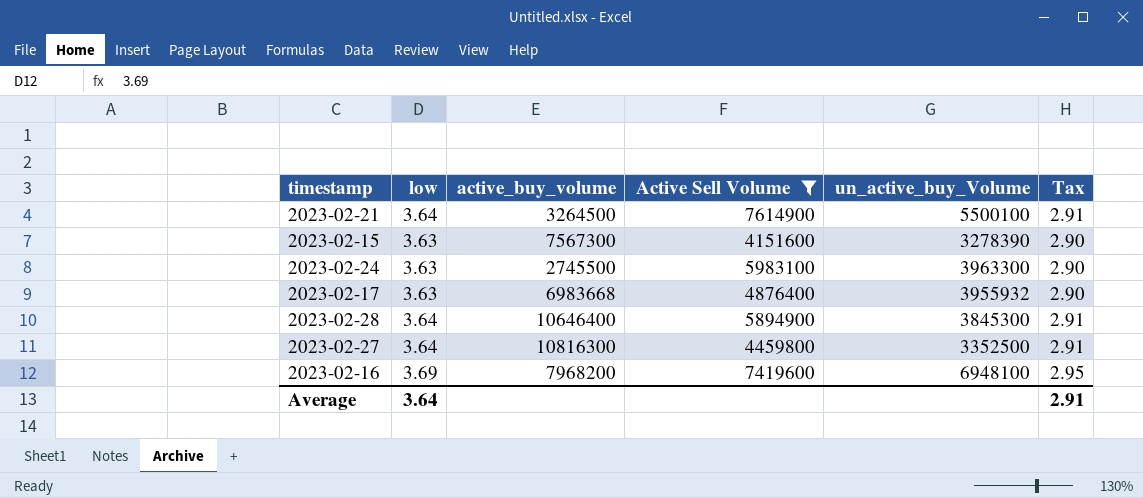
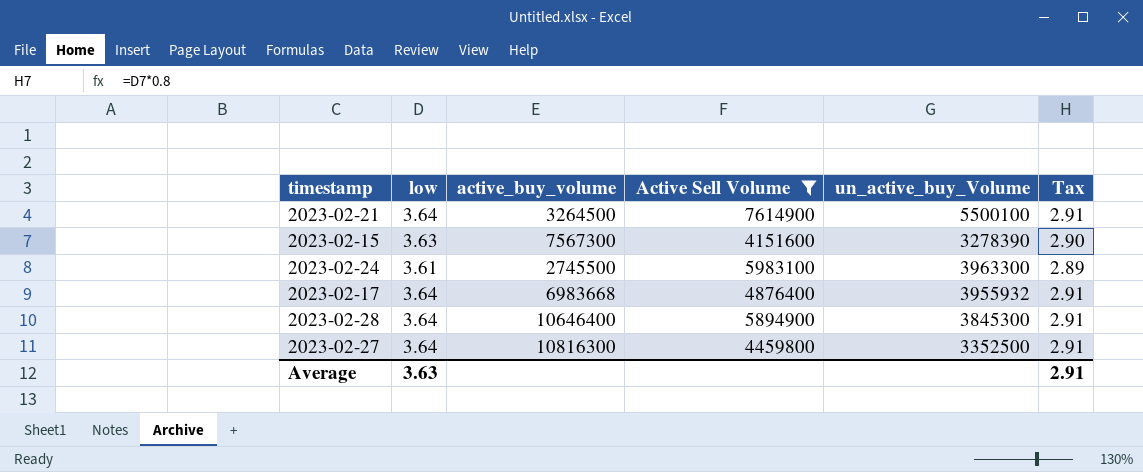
row 2023-02-16: 3.69 | 7968200 | 7419600 | 6948100 | 2.95 -> none
2023-02-24 | low: 3.63 -> 3.61
2023-02-24 | Tax: 2.90 -> 2.89
2023-02-17 | low: 3.63 -> 3.64
2023-02-17 | Tax: 2.90 -> 2.91
Average | low: 3.64 -> 3.63

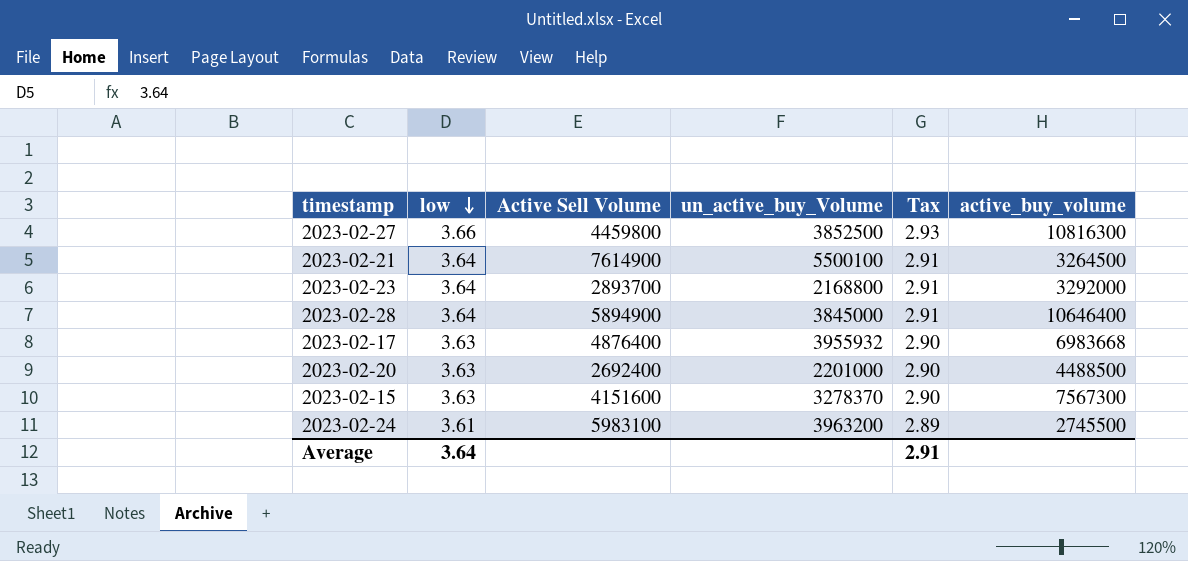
filter: Active Sell Volume >= 4151600 -> none
row order: none -> low descending
column active_buy_volume | position: 3 -> 6
2023-02-27 | low: 3.64 -> 3.66
2023-02-27 | un_active_buy_Volume: 3352500 -> 3852500
2023-02-27 | Tax: 2.91 -> 2.93
2023-02-28 | un_active_buy_Volume: 3845300 -> 3845000
2023-02-17 | low: 3.64 -> 3.63
2023-02-17 | Tax: 2.91 -> 2.90
2023-02-15 | un_active_buy_Volume: 3278390 -> 3278370
2023-02-24 | un_active_buy_Volume: 3963300 -> 3963200
Average | low: 3.63 -> 3.64

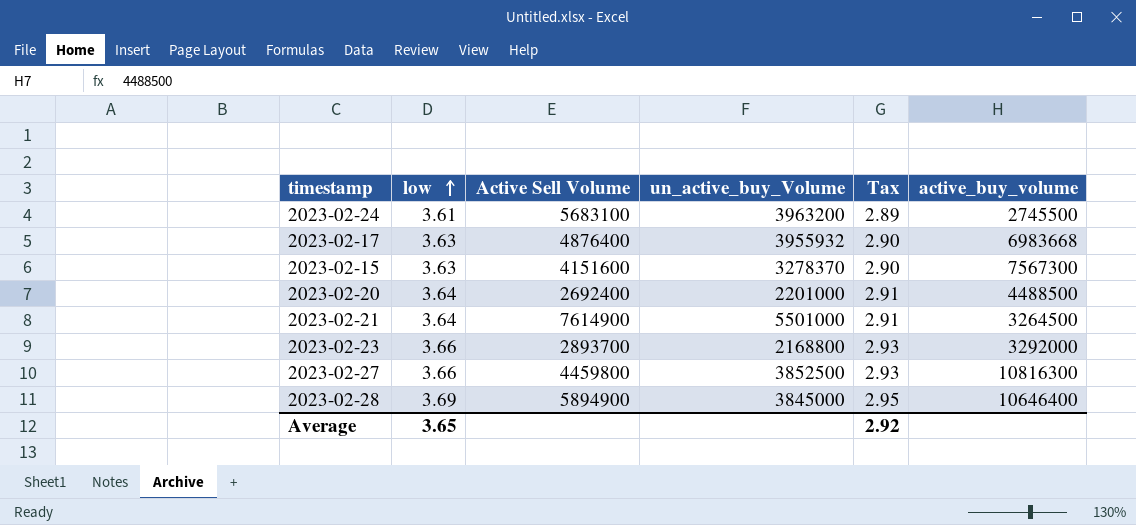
row order: low descending -> low ascending
2023-02-24 | Active Sell Volume: 5983100 -> 5683100
2023-02-20 | low: 3.63 -> 3.64
2023-02-20 | Tax: 2.90 -> 2.91
2023-02-21 | un_active_buy_Volume: 5500100 -> 5501000
2023-02-23 | low: 3.64 -> 3.66
2023-02-23 | Tax: 2.91 -> 2.93
2023-02-28 | low: 3.64 -> 3.69
2023-02-28 | Tax: 2.91 -> 2.95
Average | low: 3.64 -> 3.65
Average | Tax: 2.91 -> 2.92

